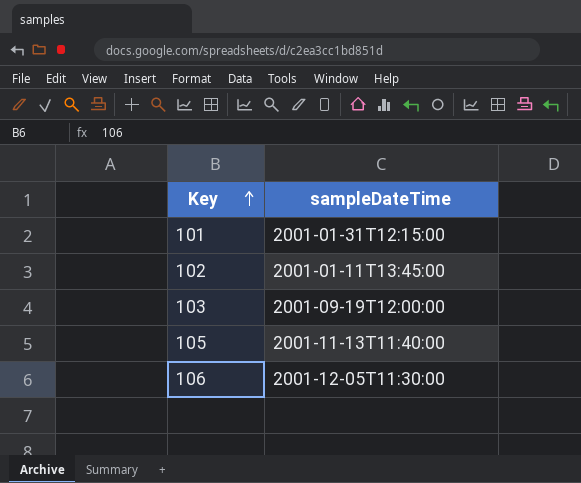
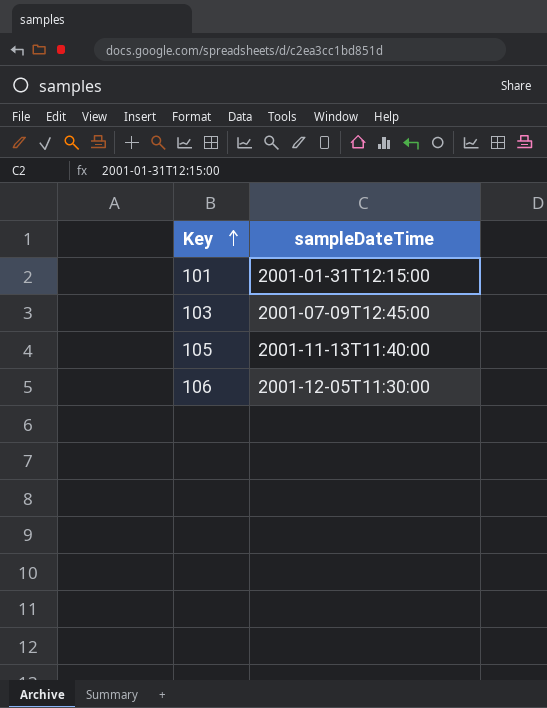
row 102: 2001-01-11T13:45:00 -> none
103 | sampleDateTime: 2001-09-19T12:00:00 -> 2001-07-09T12:45:00

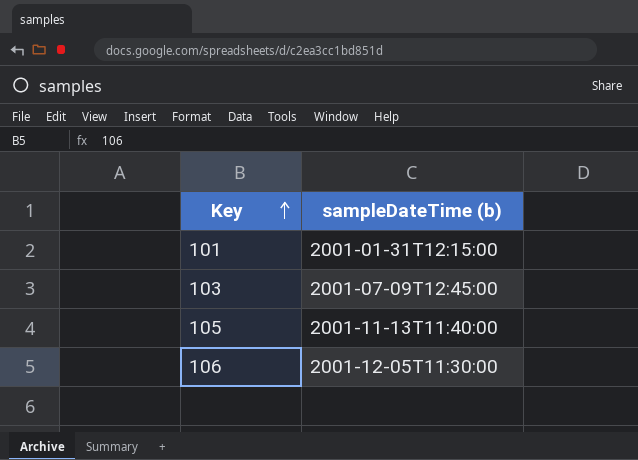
column name: sampleDateTime -> sampleDateTime (b)

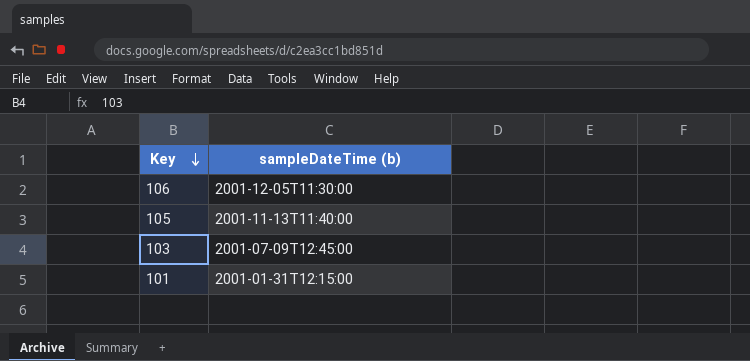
row order: Key ascending -> Key descending

